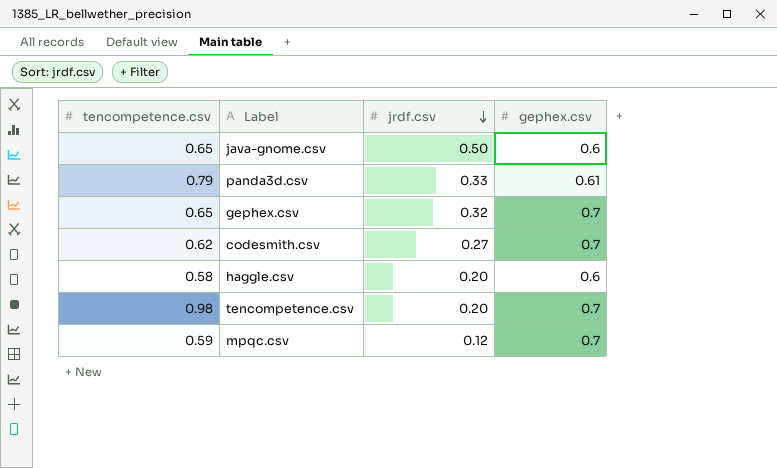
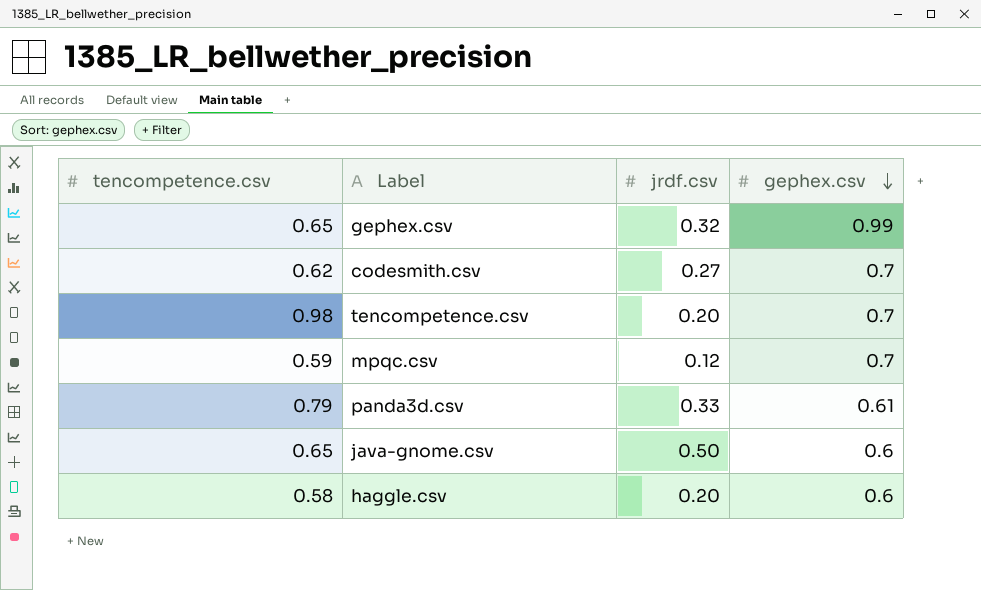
row order: jrdf.csv descending -> gephex.csv descending
gephex.csv | gephex.csv: 0.7 -> 0.99

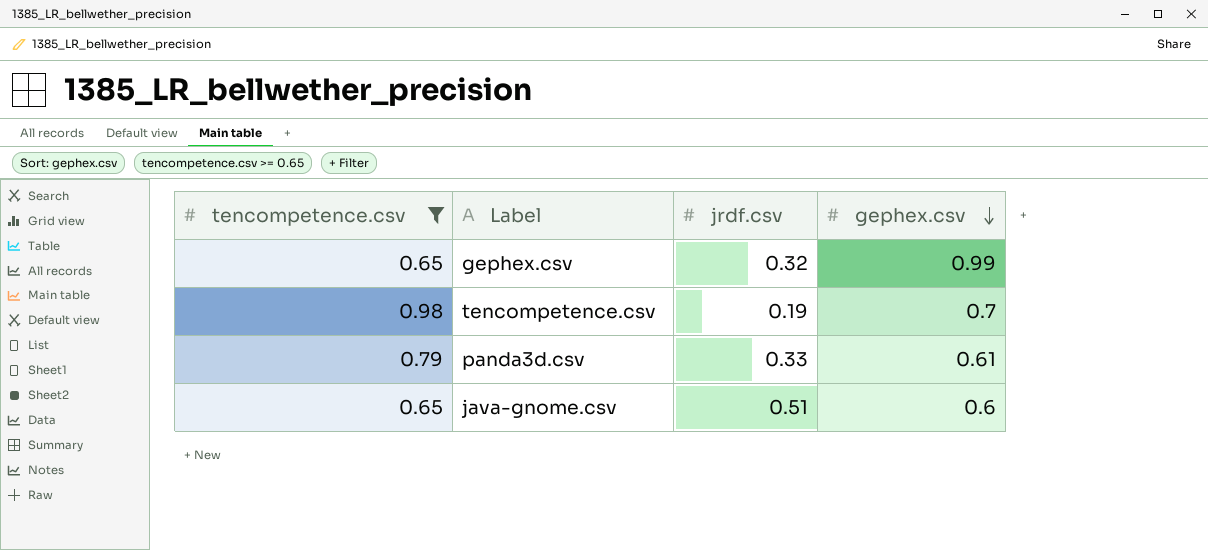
filter: none -> tencompetence.csv >= 0.65
tencompetence.csv | jrdf.csv: 0.20 -> 0.19
java-gnome.csv | jrdf.csv: 0.50 -> 0.51

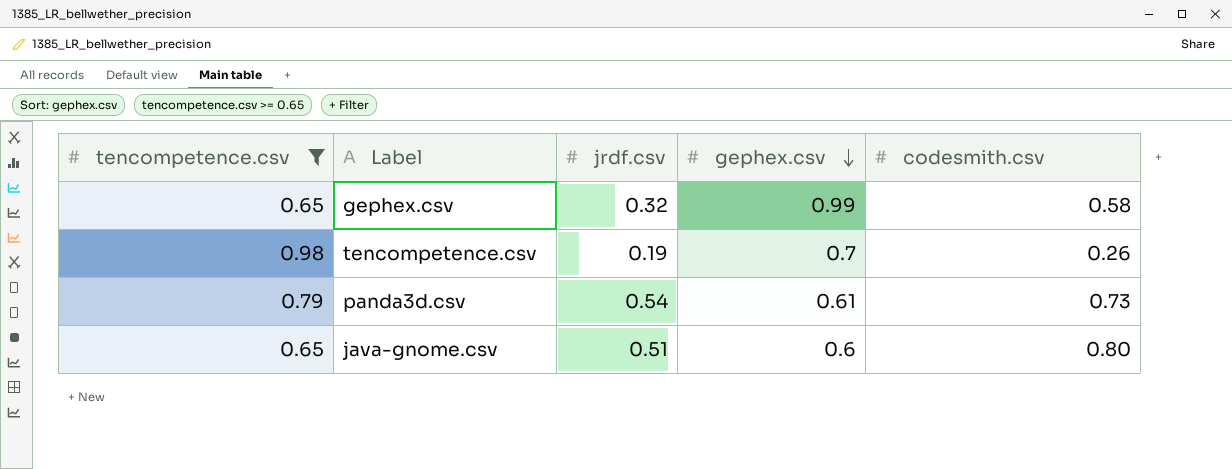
column codesmith.csv | position: none -> 5
panda3d.csv | jrdf.csv: 0.33 -> 0.54

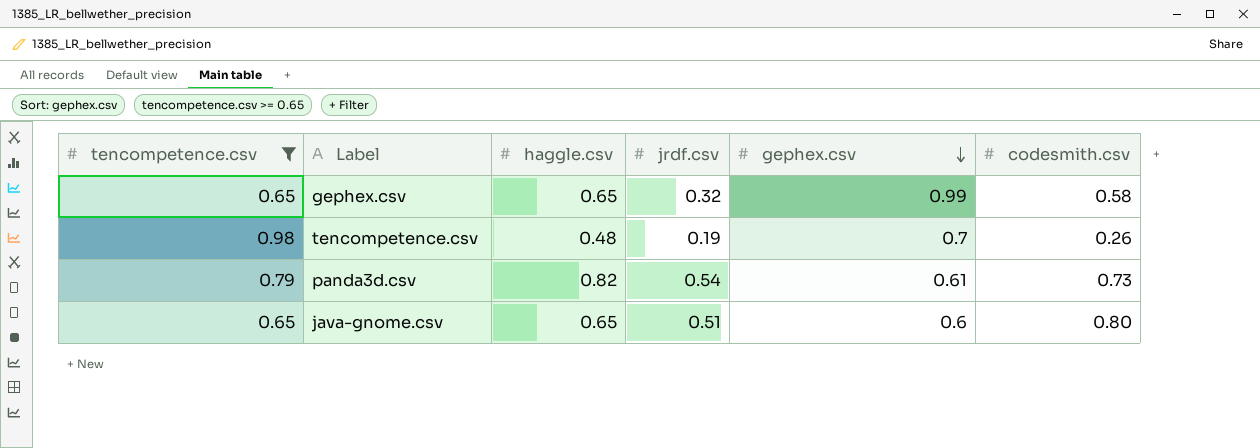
column haggle.csv | position: none -> 3

